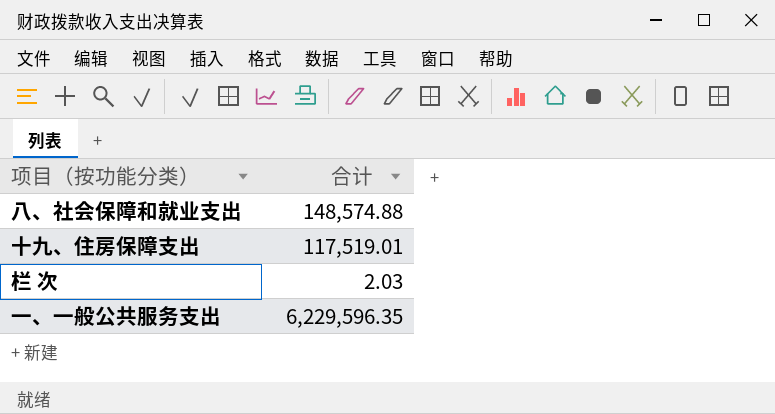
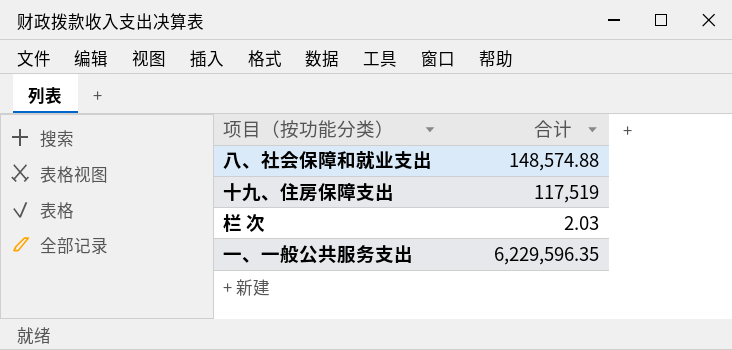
十九、住房保障支出 | 合计: 117,519.01 -> 117,519

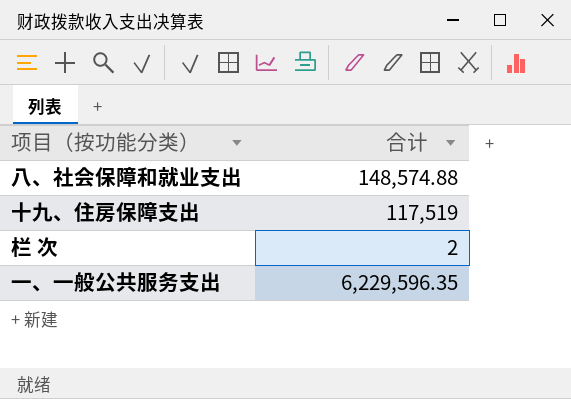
栏 次 | 合计: 2.03 -> 2

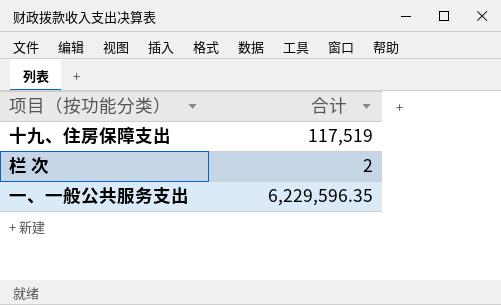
row 八、社会保障和就业支出: 148,574.88 -> none

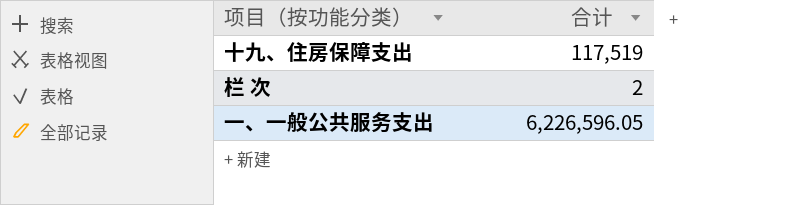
一、一般公共服务支出 | 合计: 6,229,596.35 -> 6,226,596.05

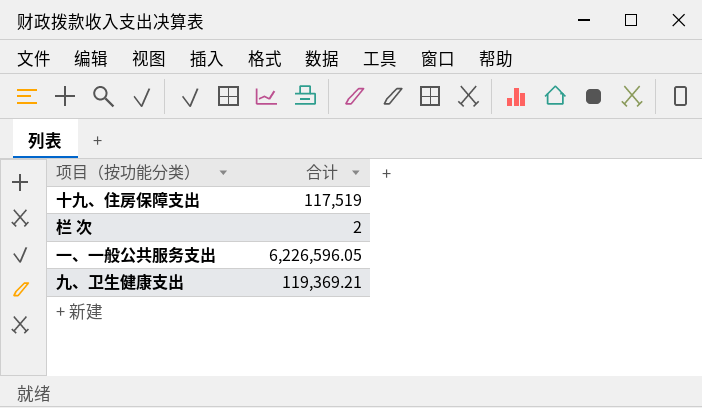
row 九、卫生健康支出: none -> 119,369.21

